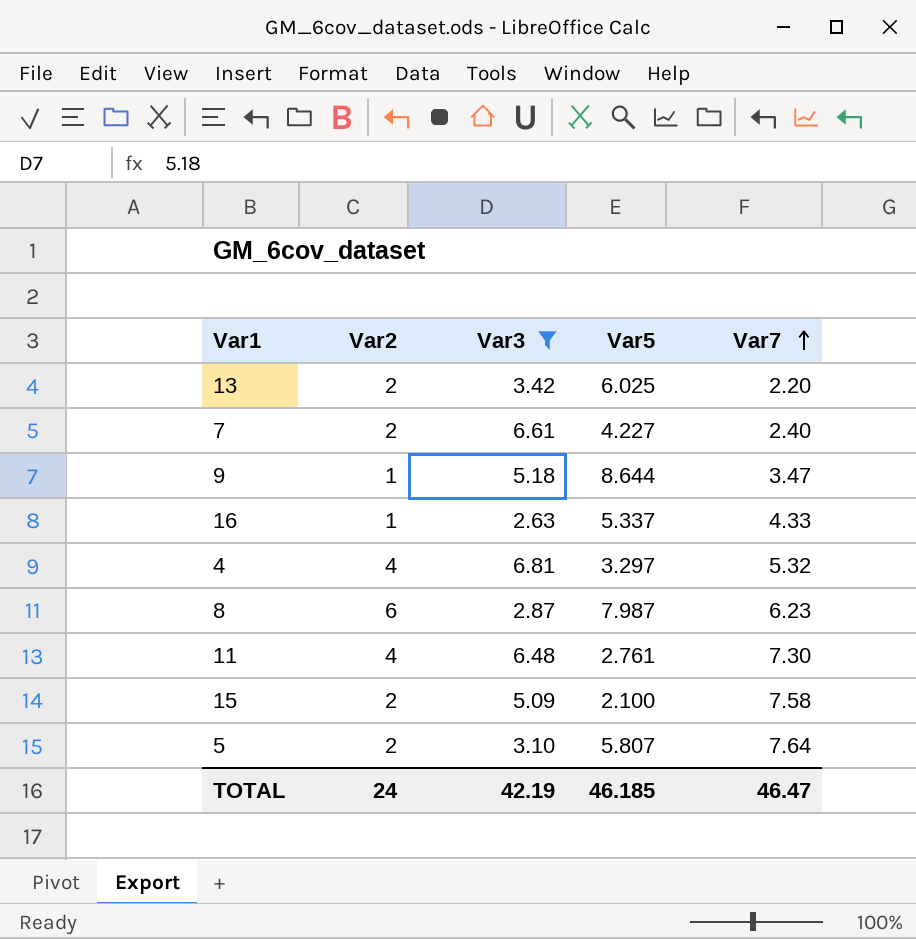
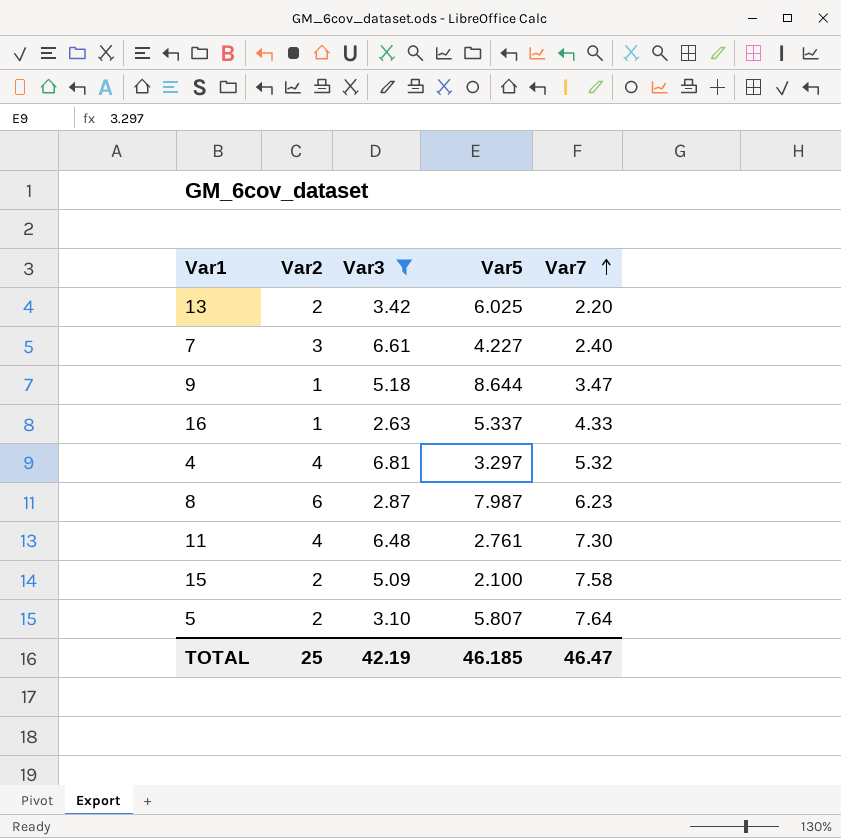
7 | Var2: 2 -> 3
TOTAL | Var2: 24 -> 25

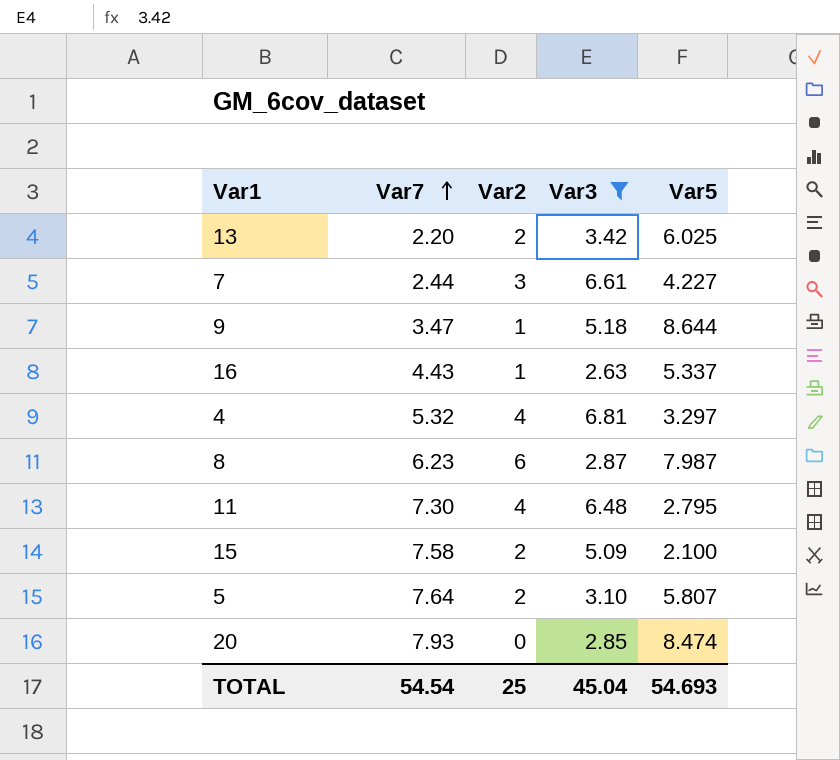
column Var7 | position: 5 -> 2
7 | Var7: 2.40 -> 2.44
16 | Var7: 4.33 -> 4.43
11 | Var5: 2.761 -> 2.795
row 20: none -> 7.93 | 0 | 2.85 | 8.474
TOTAL | Var7: 46.47 -> 54.54
TOTAL | Var3: 42.19 -> 45.04
TOTAL | Var5: 46.185 -> 54.693

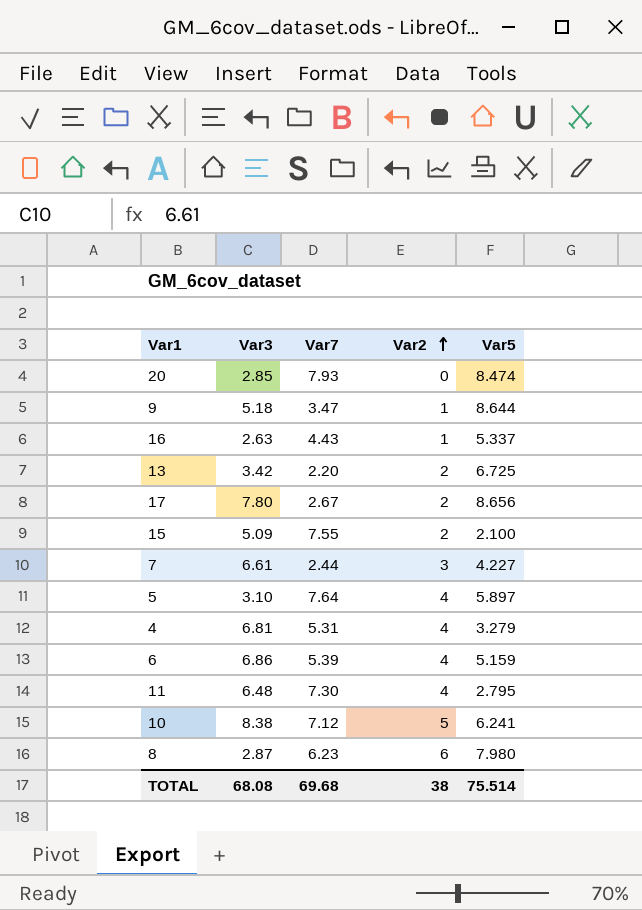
filter: Var3 <= 6.81 -> none
row order: Var7 ascending -> Var2 ascending
column Var3 | position: 4 -> 2
13 | Var5: 6.025 -> 6.725
15 | Var7: 7.58 -> 7.55
5 | Var2: 2 -> 4
5 | Var5: 5.807 -> 5.897
4 | Var7: 5.32 -> 5.31
4 | Var5: 3.297 -> 3.279
8 | Var5: 7.987 -> 7.980
TOTAL | Var3: 45.04 -> 68.08
TOTAL | Var7: 54.54 -> 69.68
TOTAL | Var2: 25 -> 38
TOTAL | Var5: 54.693 -> 75.514

